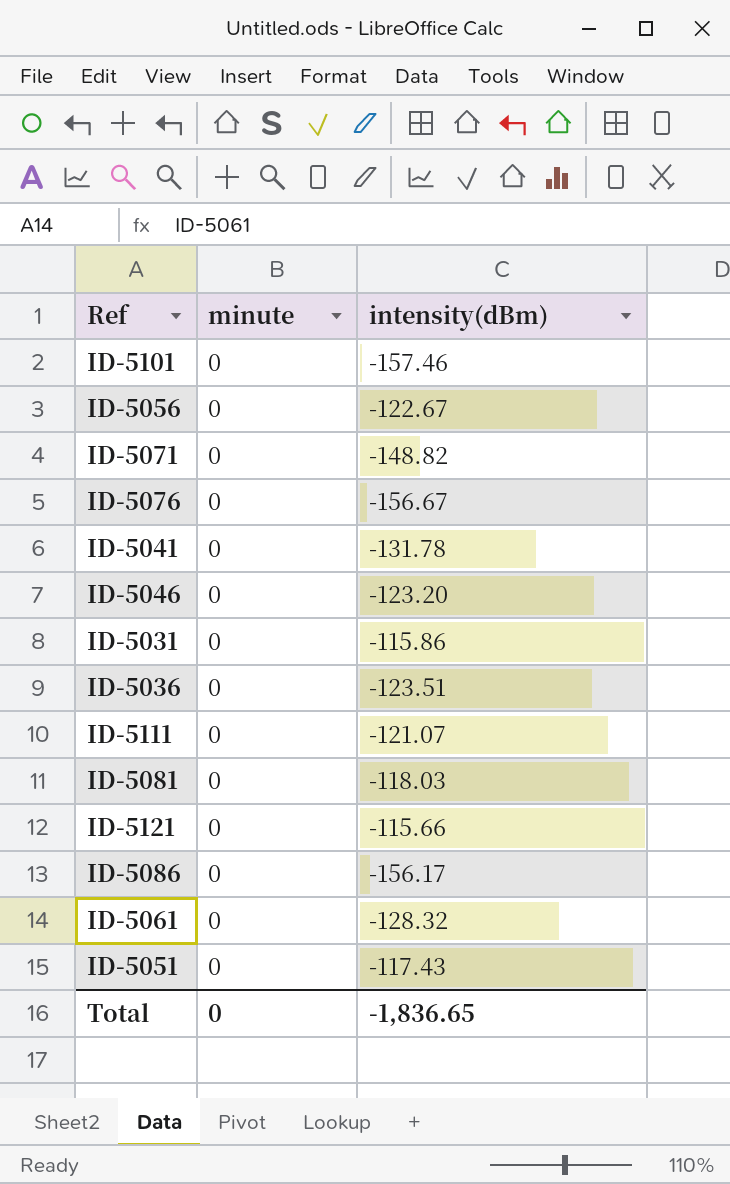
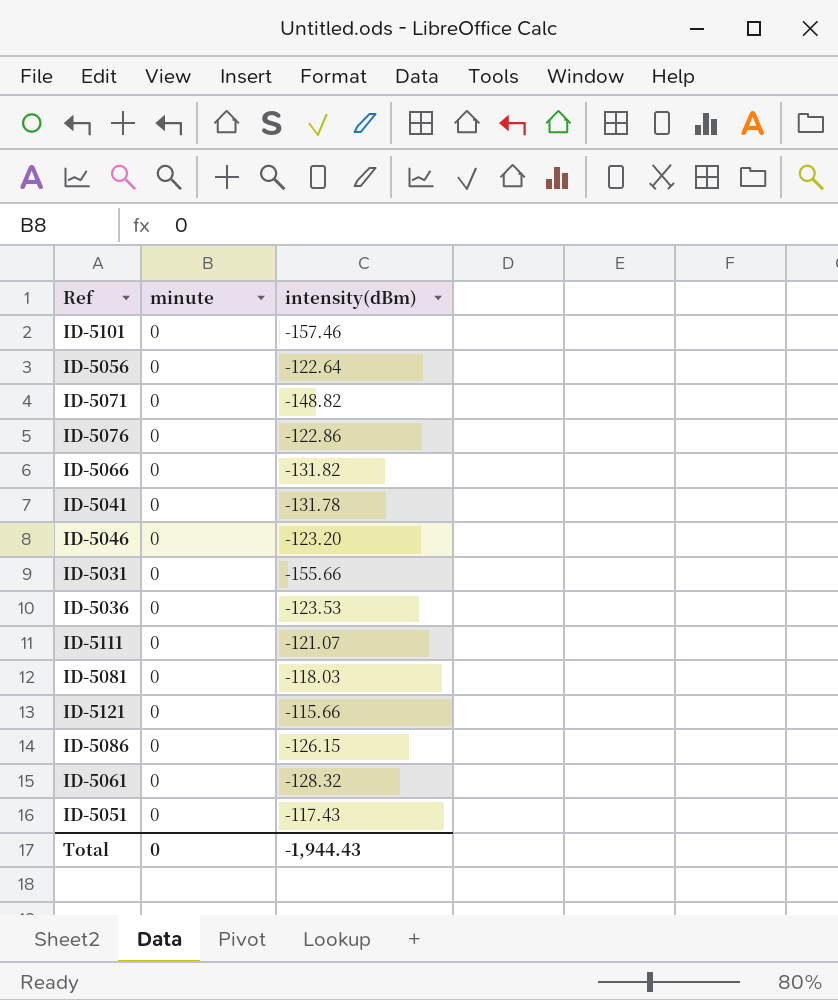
ID-5056 | intensity(dBm): -122.67 -> -122.64
ID-5076 | intensity(dBm): -156.67 -> -122.86
row ID-5066: none -> 0 | -131.82
ID-5031 | intensity(dBm): -115.86 -> -155.66
ID-5036 | intensity(dBm): -123.51 -> -123.53
ID-5086 | intensity(dBm): -156.17 -> -126.15
Total | intensity(dBm): -1,836.65 -> -1,944.43

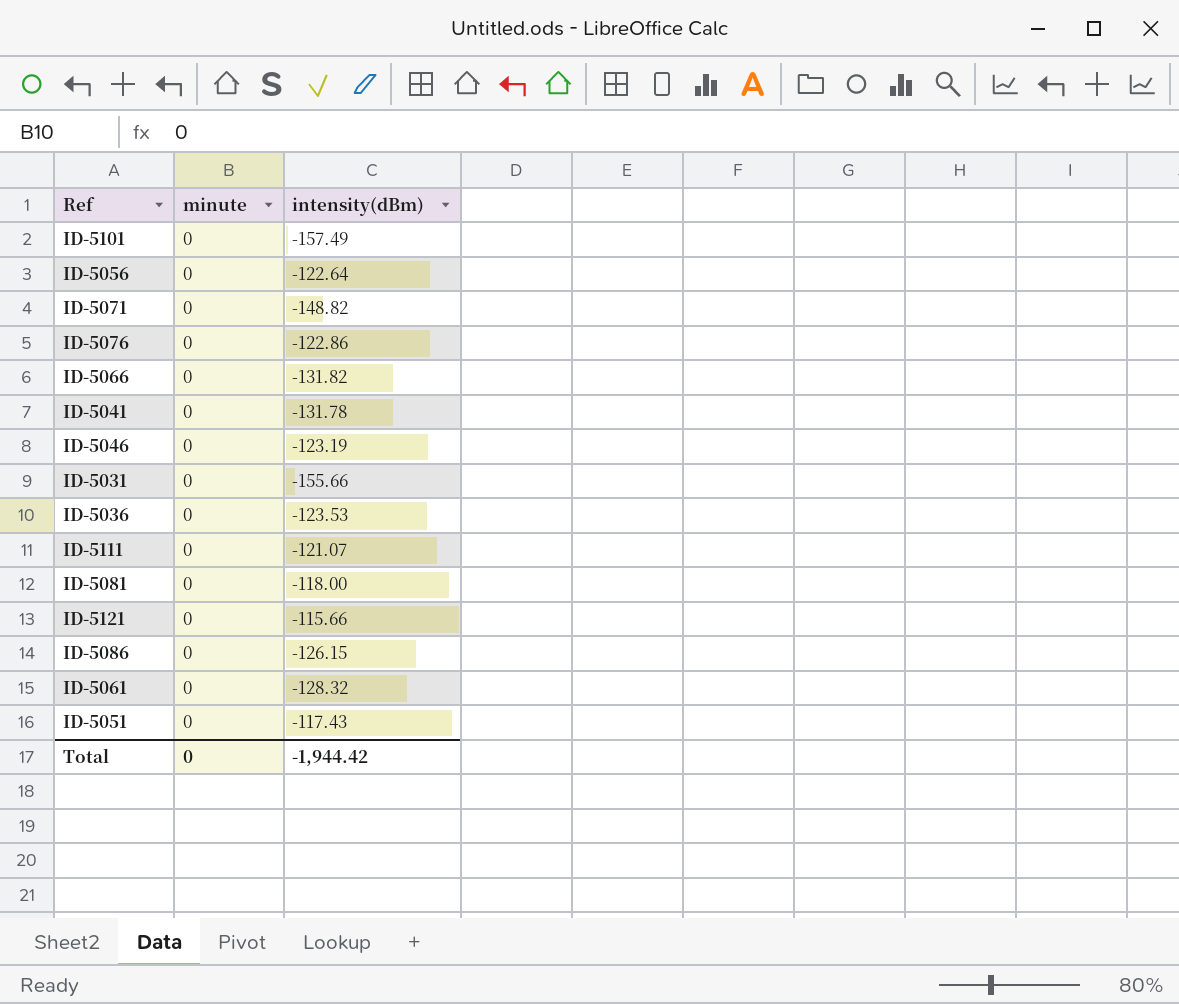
ID-5101 | intensity(dBm): -157.46 -> -157.49
ID-5046 | intensity(dBm): -123.20 -> -123.19
ID-5081 | intensity(dBm): -118.03 -> -118.00
Total | intensity(dBm): -1,944.43 -> -1,944.42

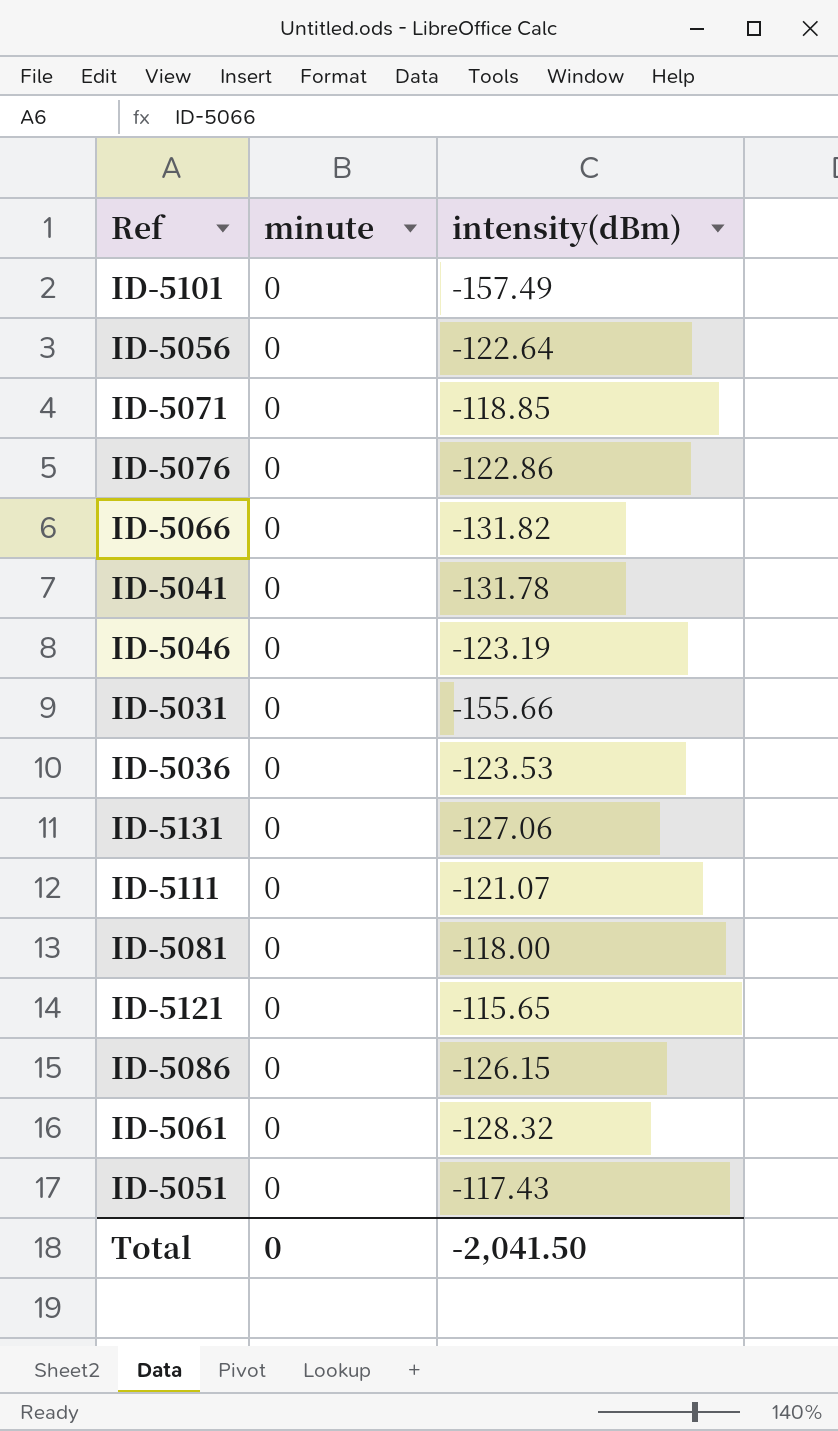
ID-5071 | intensity(dBm): -148.82 -> -118.85
row ID-5131: none -> 0 | -127.06
ID-5121 | intensity(dBm): -115.66 -> -115.65
Total | intensity(dBm): -1,944.42 -> -2,041.50

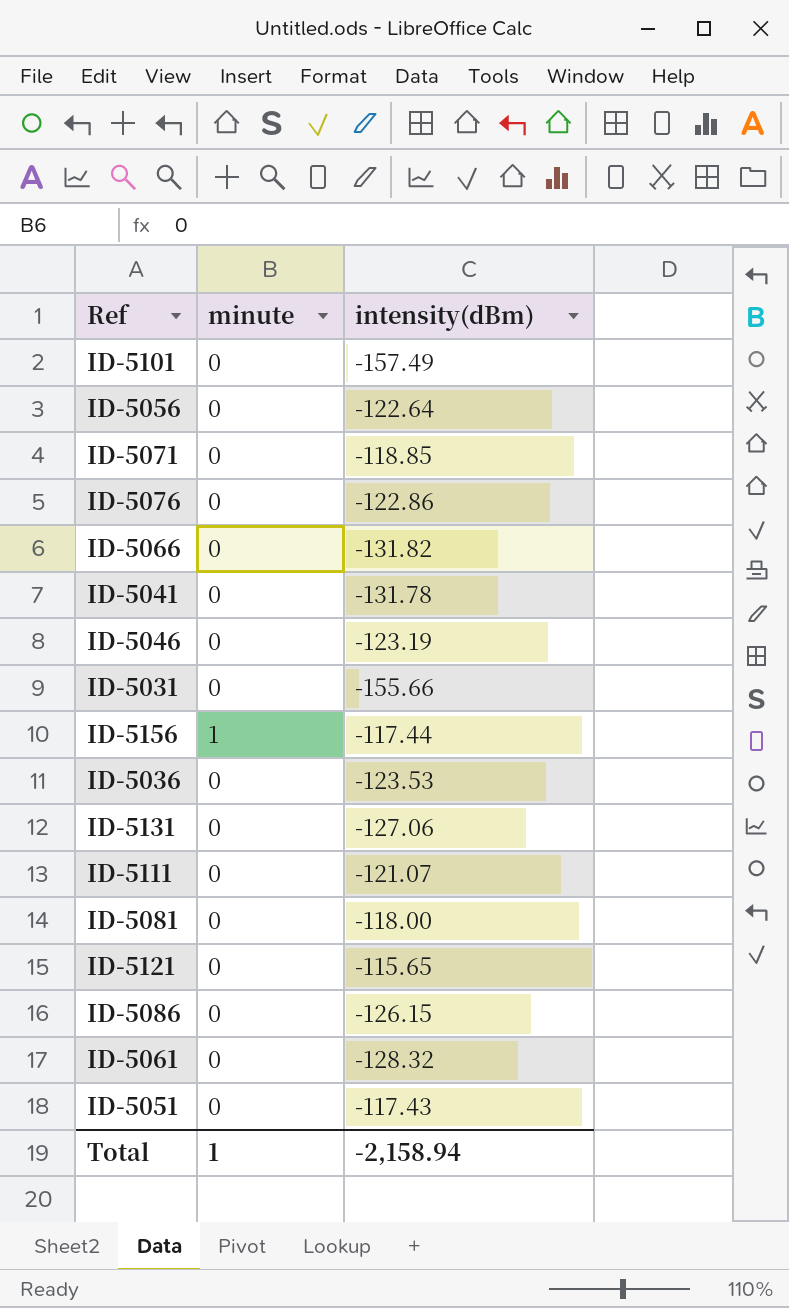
row ID-5156: none -> 1 | -117.44
Total | minute: 0 -> 1
Total | intensity(dBm): -2,041.50 -> -2,158.94

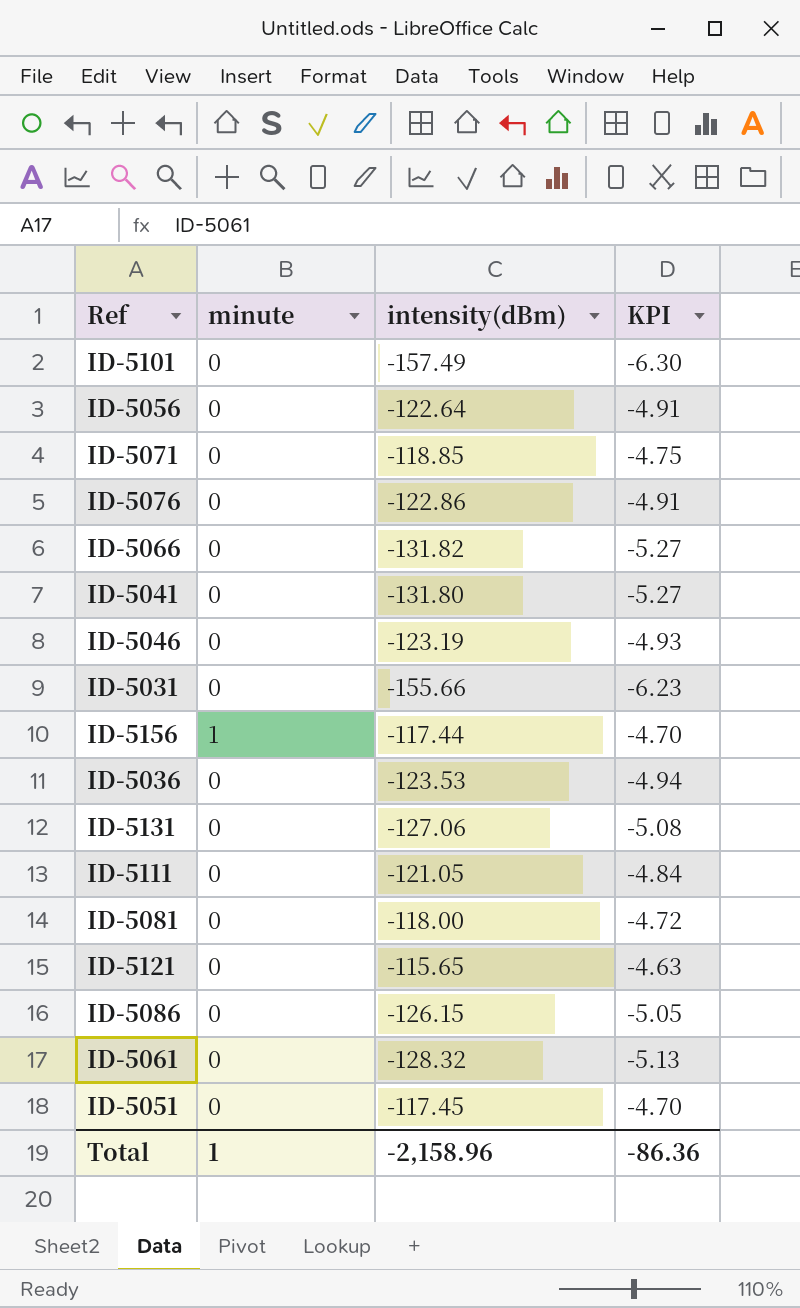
column KPI | formula: none -> [intensity(dBm)] * 0.04
ID-5041 | intensity(dBm): -131.78 -> -131.80
ID-5111 | intensity(dBm): -121.07 -> -121.05
ID-5051 | intensity(dBm): -117.43 -> -117.45
Total | intensity(dBm): -2,158.94 -> -2,158.96

